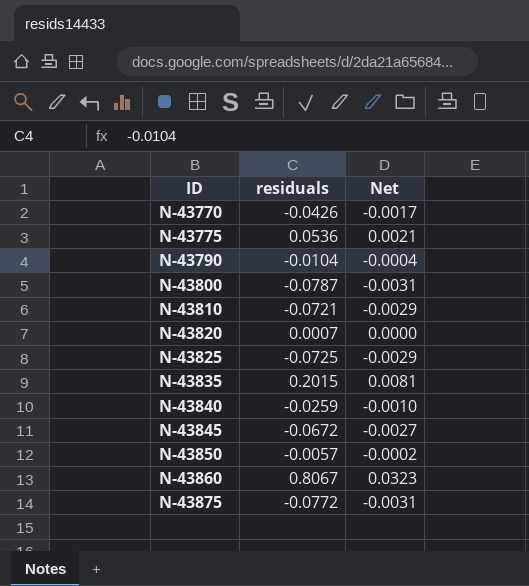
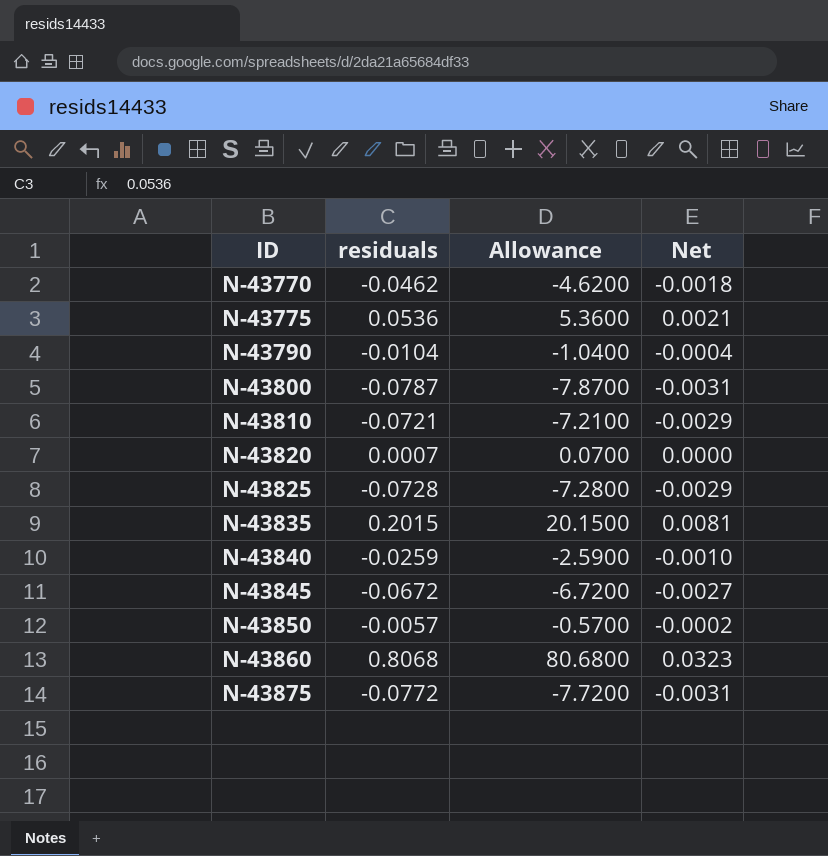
column Allowance | formula: none -> [residuals] * 100
N-43770 | residuals: -0.0426 -> -0.0462
N-43770 | Net: -0.0017 -> -0.0018
N-43825 | residuals: -0.0725 -> -0.0728
N-43860 | residuals: 0.8067 -> 0.8068

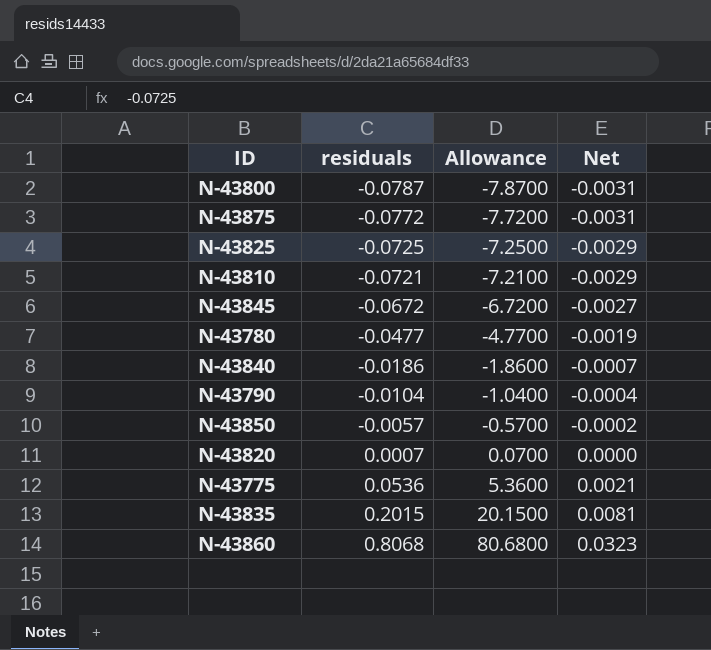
row order: ID ascending -> residuals ascending
row N-43770: -0.0462 | -4.6200 | -0.0018 -> none
N-43825 | residuals: -0.0728 -> -0.0725
N-43825 | Allowance: -7.2800 -> -7.2500
row N-43780: none -> -0.0477 | -4.7700 | -0.0019
N-43840 | residuals: -0.0259 -> -0.0186
N-43840 | Allowance: -2.5900 -> -1.8600
N-43840 | Net: -0.0010 -> -0.0007

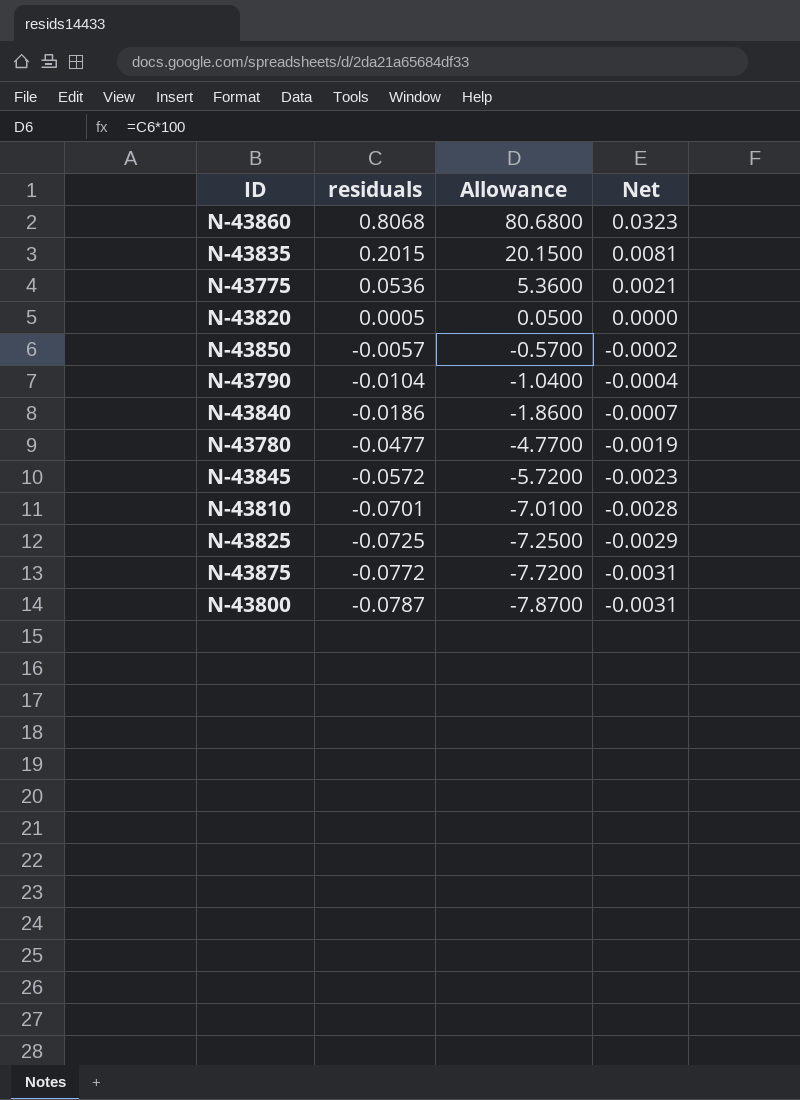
row order: residuals ascending -> residuals descending
N-43820 | residuals: 0.0007 -> 0.0005
N-43820 | Allowance: 0.0700 -> 0.0500
N-43845 | residuals: -0.0672 -> -0.0572
N-43845 | Allowance: -6.7200 -> -5.7200
N-43845 | Net: -0.0027 -> -0.0023
N-43810 | residuals: -0.0721 -> -0.0701
N-43810 | Allowance: -7.2100 -> -7.0100
N-43810 | Net: -0.0029 -> -0.0028

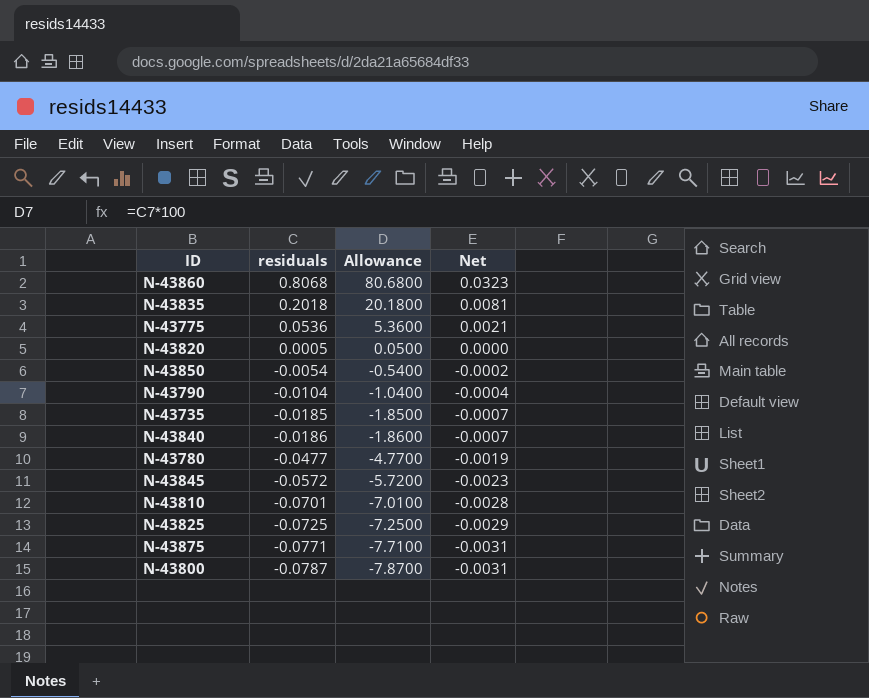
N-43835 | residuals: 0.2015 -> 0.2018
N-43835 | Allowance: 20.1500 -> 20.1800
N-43850 | residuals: -0.0057 -> -0.0054
N-43850 | Allowance: -0.5700 -> -0.5400
row N-43735: none -> -0.0185 | -1.8500 | -0.0007
N-43875 | residuals: -0.0772 -> -0.0771
N-43875 | Allowance: -7.7200 -> -7.7100

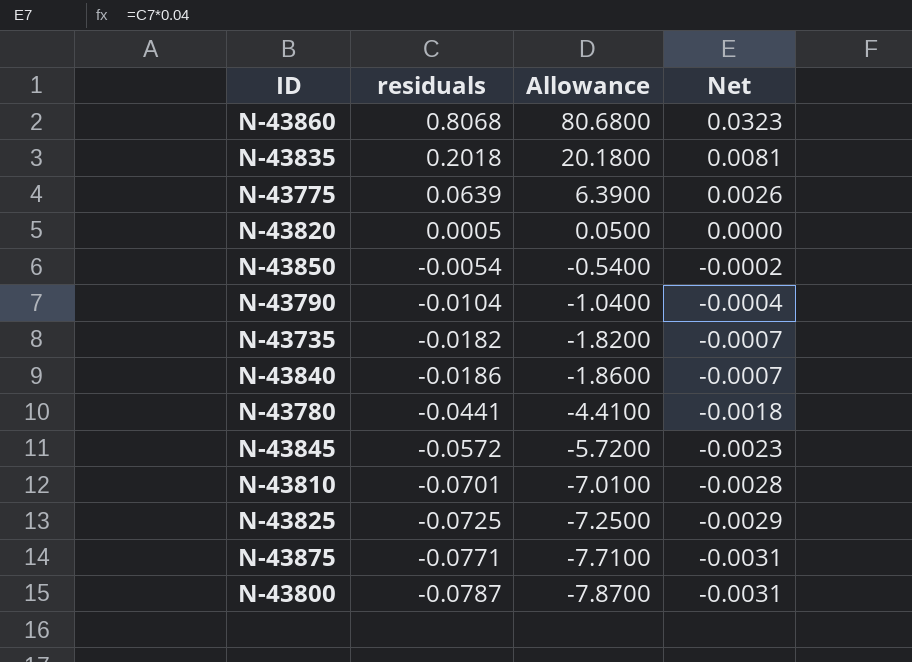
N-43775 | residuals: 0.0536 -> 0.0639
N-43775 | Allowance: 5.3600 -> 6.3900
N-43775 | Net: 0.0021 -> 0.0026
N-43735 | residuals: -0.0185 -> -0.0182
N-43735 | Allowance: -1.8500 -> -1.8200
N-43780 | residuals: -0.0477 -> -0.0441
N-43780 | Allowance: -4.7700 -> -4.4100
N-43780 | Net: -0.0019 -> -0.0018

